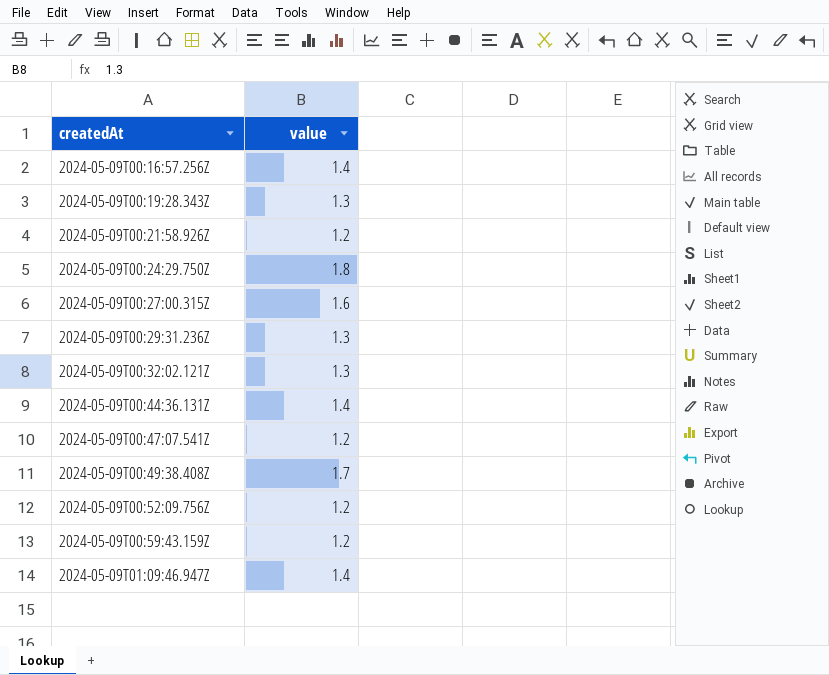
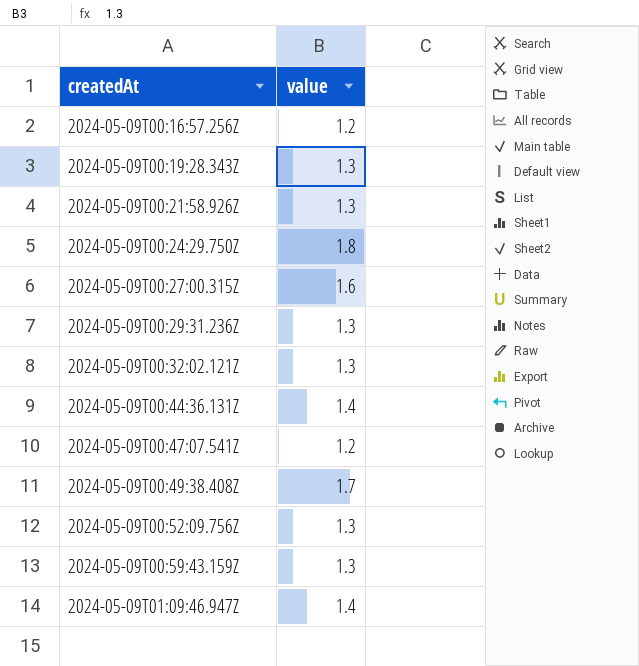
2024-05-09T00:16:57.256Z | value: 1.4 -> 1.2
2024-05-09T00:21:58.926Z | value: 1.2 -> 1.3
2024-05-09T00:52:09.756Z | value: 1.2 -> 1.3
2024-05-09T00:59:43.159Z | value: 1.2 -> 1.3

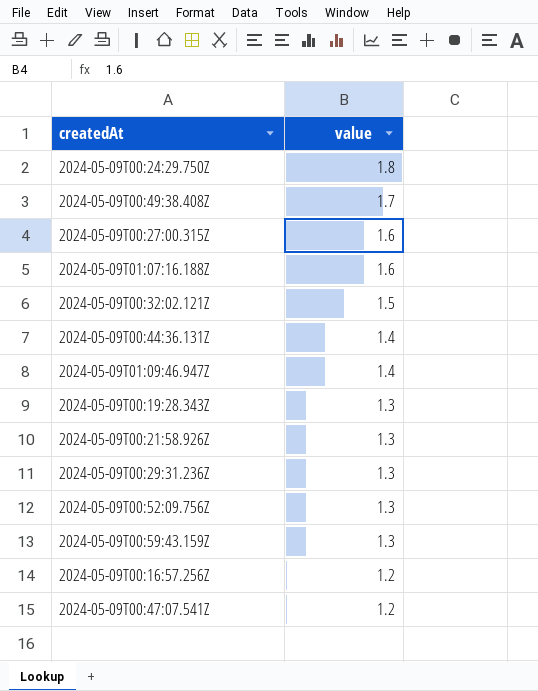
row order: createdAt ascending -> value descending
row 2024-05-09T01:07:16.188Z: none -> 1.6
2024-05-09T00:32:02.121Z | value: 1.3 -> 1.5

